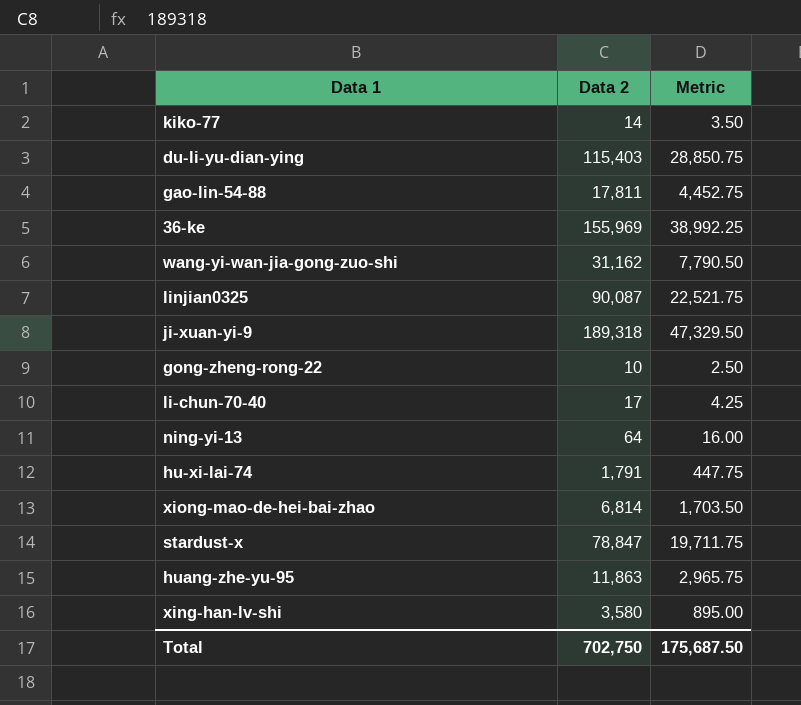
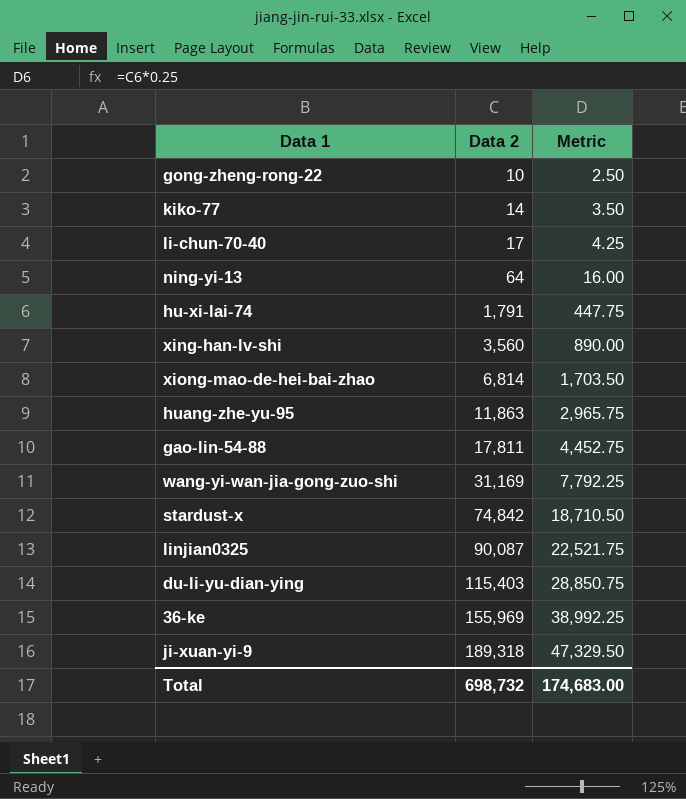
row order: none -> Data 2 ascending
xing-han-lv-shi | Data 2: 3,580 -> 3,560
xing-han-lv-shi | Metric: 895.00 -> 890.00
wang-yi-wan-jia-gong-zuo-shi | Data 2: 31,162 -> 31,169
wang-yi-wan-jia-gong-zuo-shi | Metric: 7,790.50 -> 7,792.25
stardust-x | Data 2: 78,847 -> 74,842
stardust-x | Metric: 19,711.75 -> 18,710.50
Total | Data 2: 702,750 -> 698,732
Total | Metric: 175,687.50 -> 174,683.00

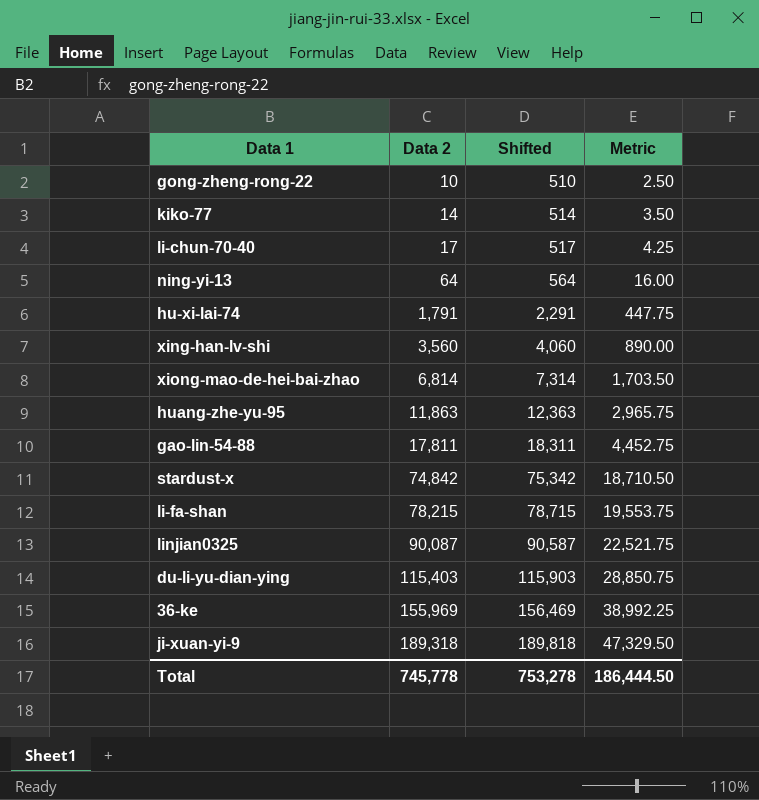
column Shifted | formula: none -> [Data 2] + 500
row wang-yi-wan-jia-gong-zuo-shi: 31,169 | 7,792.25 -> none
row li-fa-shan: none -> 78,215 | 78,715 | 19,553.75
Total | Data 2: 698,732 -> 745,778
Total | Metric: 174,683.00 -> 186,444.50

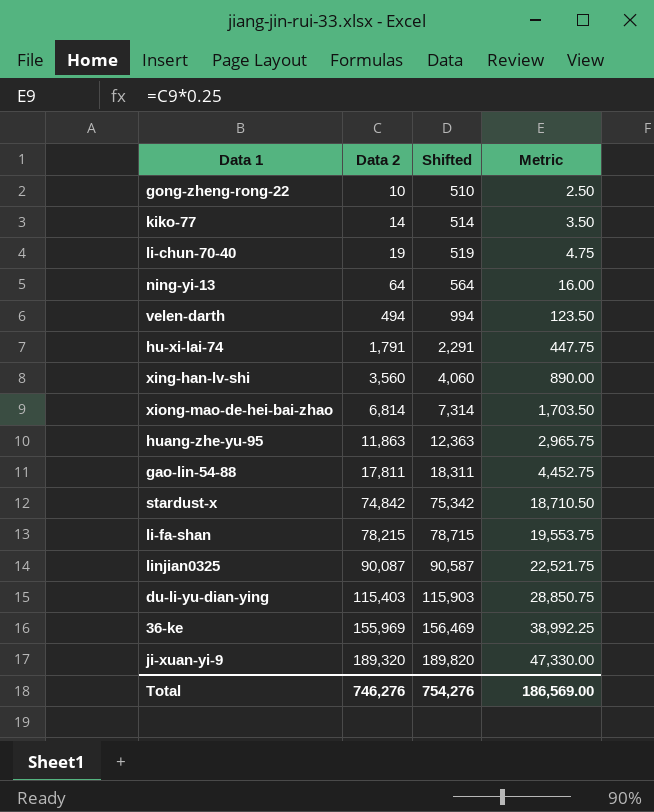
li-chun-70-40 | Data 2: 17 -> 19
li-chun-70-40 | Shifted: 517 -> 519
li-chun-70-40 | Metric: 4.25 -> 4.75
row velen-darth: none -> 494 | 994 | 123.50
ji-xuan-yi-9 | Data 2: 189,318 -> 189,320
ji-xuan-yi-9 | Shifted: 189,818 -> 189,820
ji-xuan-yi-9 | Metric: 47,329.50 -> 47,330.00
Total | Data 2: 745,778 -> 746,276
Total | Shifted: 753,278 -> 754,276
Total | Metric: 186,444.50 -> 186,569.00

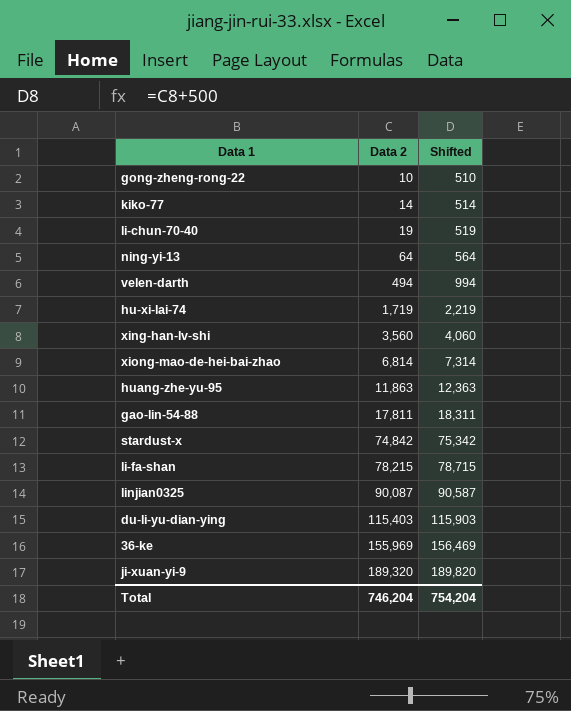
column Metric | formula: [Data 2] * 0.25 -> none
hu-xi-lai-74 | Data 2: 1,791 -> 1,719
hu-xi-lai-74 | Shifted: 2,291 -> 2,219
Total | Data 2: 746,276 -> 746,204
Total | Shifted: 754,276 -> 754,204

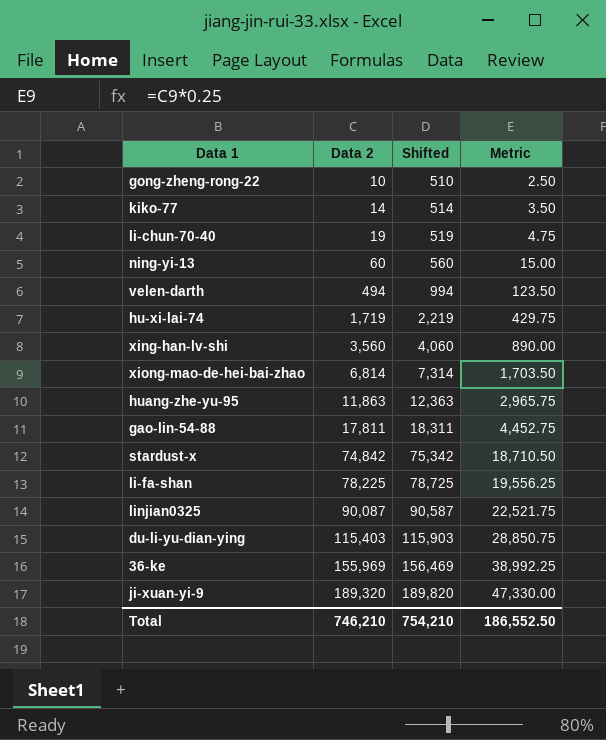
column Metric | formula: none -> [Data 2] * 0.25
ning-yi-13 | Data 2: 64 -> 60
ning-yi-13 | Shifted: 564 -> 560
li-fa-shan | Data 2: 78,215 -> 78,225
li-fa-shan | Shifted: 78,715 -> 78,725
Total | Data 2: 746,204 -> 746,210
Total | Shifted: 754,204 -> 754,210

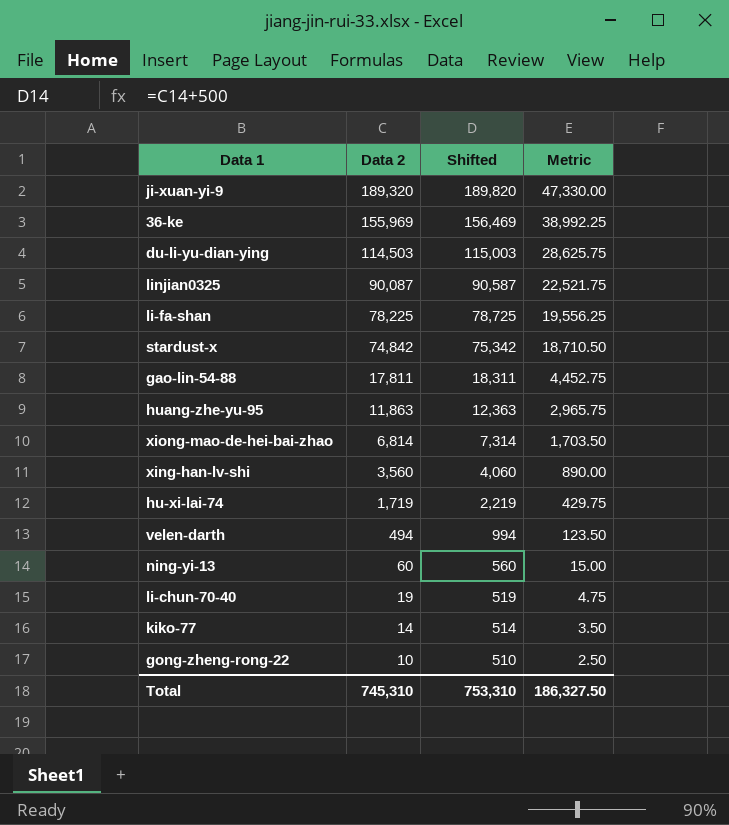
row order: Data 2 ascending -> Data 2 descending
du-li-yu-dian-ying | Data 2: 115,403 -> 114,503
du-li-yu-dian-ying | Shifted: 115,903 -> 115,003
du-li-yu-dian-ying | Metric: 28,850.75 -> 28,625.75
Total | Data 2: 746,210 -> 745,310
Total | Shifted: 754,210 -> 753,310
Total | Metric: 186,552.50 -> 186,327.50

